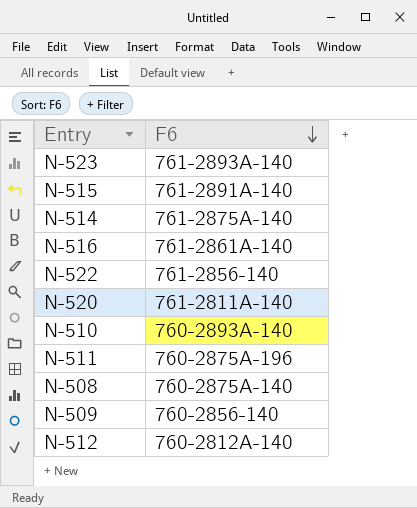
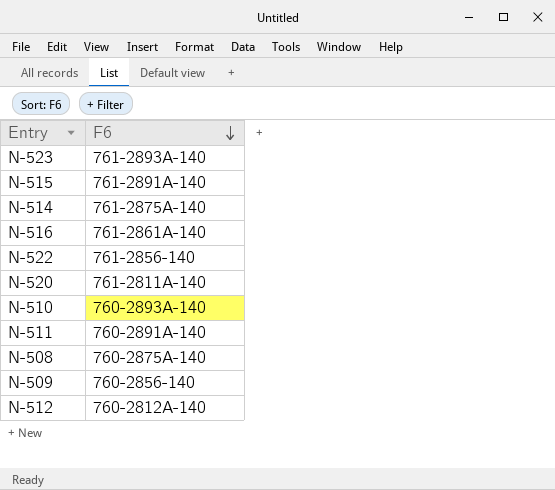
N-511 | F6: 760-2875A-196 -> 760-2891A-140

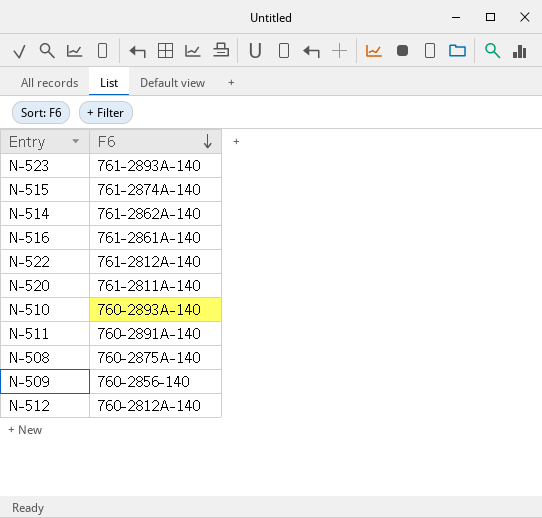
N-515 | F6: 761-2891A-140 -> 761-2874A-140
N-514 | F6: 761-2875A-140 -> 761-2862A-140
N-522 | F6: 761-2856-140 -> 761-2812A-140

